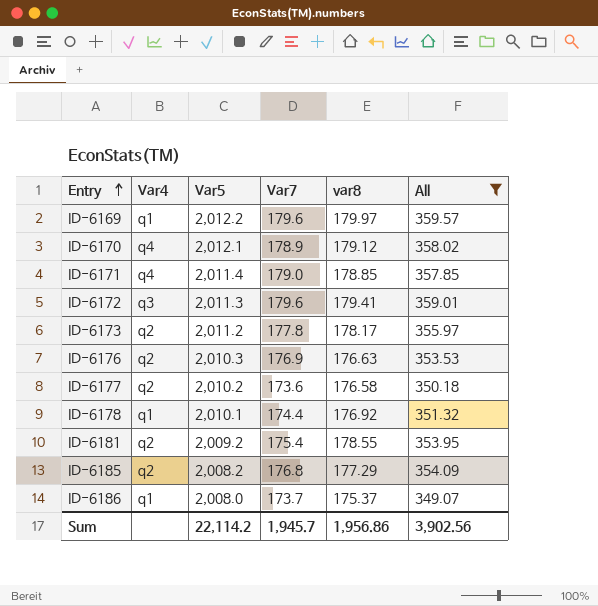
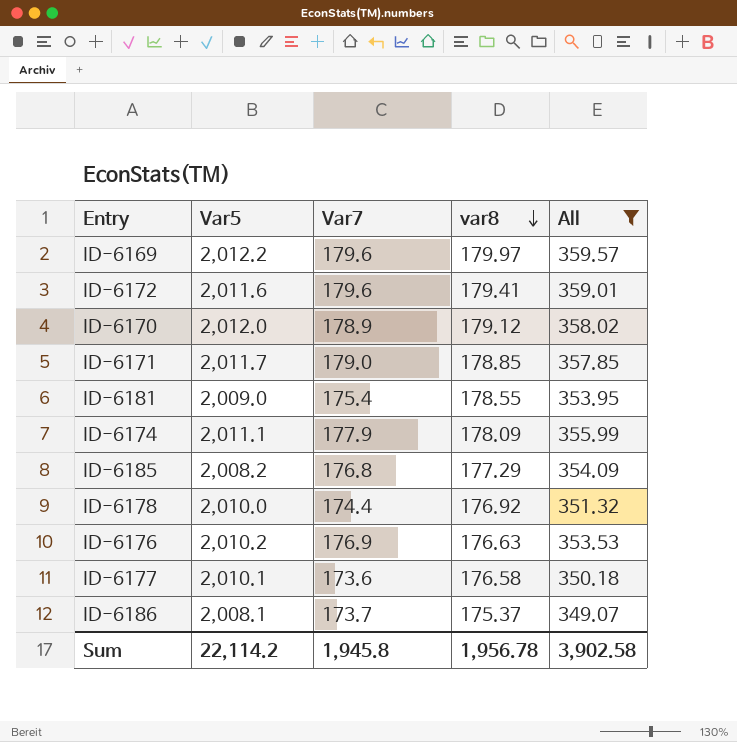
row order: Entry ascending -> var8 descending
column Var4 | position: 2 -> none
row ID-6173: q2 | 2,011.2 | 177.8 | 178.17 | 355.97 -> none
ID-6172 | Var5: 2,011.3 -> 2,011.6
ID-6170 | Var5: 2,012.1 -> 2,012.0
ID-6171 | Var5: 2,011.4 -> 2,011.7
ID-6181 | Var5: 2,009.2 -> 2,009.0
row ID-6174: none -> 2,011.1 | 177.9 | 178.09 | 355.99
ID-6178 | Var5: 2,010.1 -> 2,010.0
ID-6176 | Var5: 2,010.3 -> 2,010.2
ID-6177 | Var5: 2,010.2 -> 2,010.1
ID-6186 | Var5: 2,008.0 -> 2,008.1
Sum | Var7: 1,945.7 -> 1,945.8
Sum | var8: 1,956.86 -> 1,956.78
Sum | All: 3,902.56 -> 3,902.58

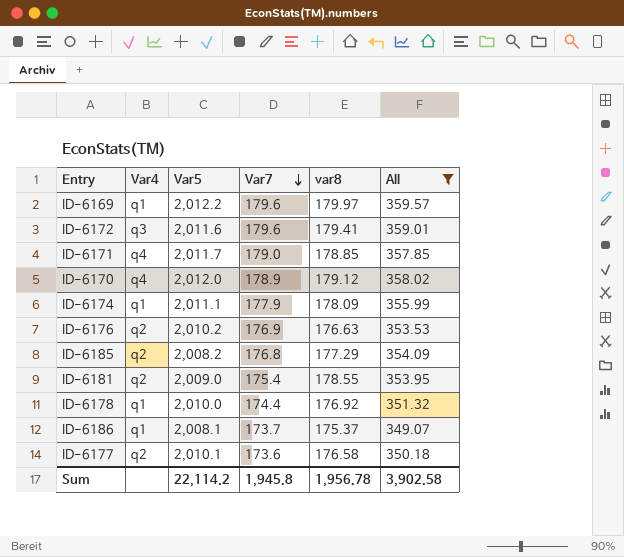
row order: var8 descending -> Var7 descending
column Var4 | position: none -> 2

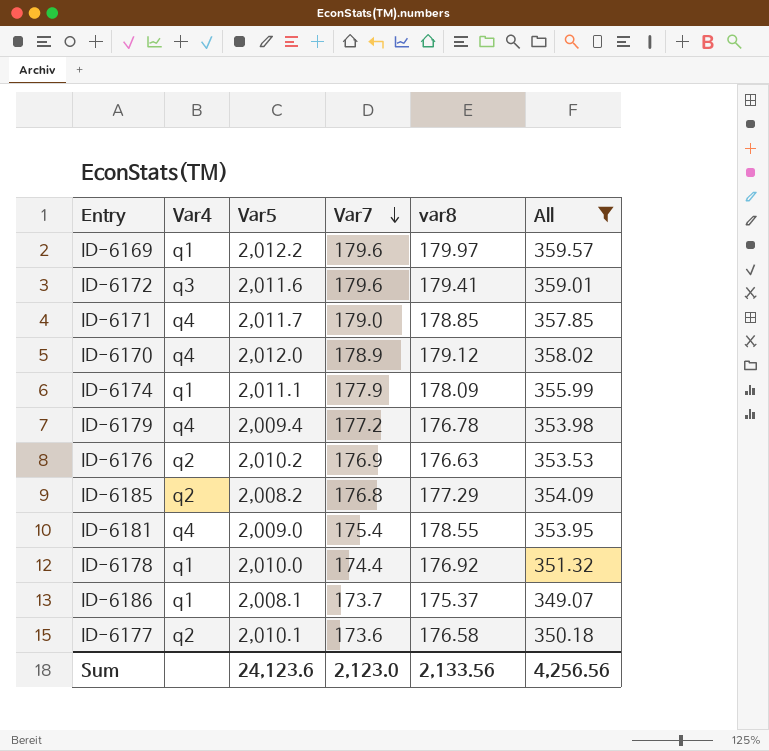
row ID-6179: none -> q4 | 2,009.4 | 177.2 | 176.78 | 353.98
ID-6181 | Var4: q2 -> q4
Sum | Var5: 22,114.2 -> 24,123.6
Sum | Var7: 1,945.8 -> 2,123.0
Sum | var8: 1,956.78 -> 2,133.56
Sum | All: 3,902.58 -> 4,256.56

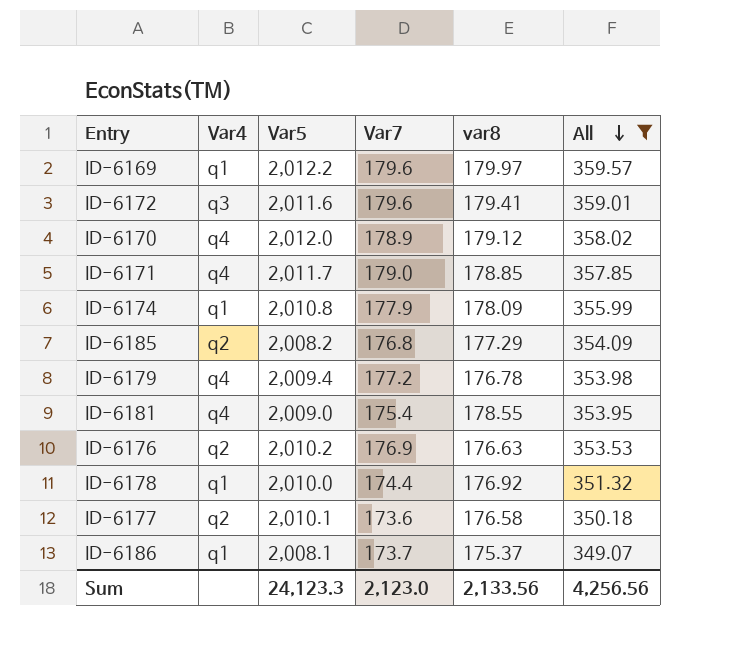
row order: Var7 descending -> All descending
ID-6174 | Var5: 2,011.1 -> 2,010.8
Sum | Var5: 24,123.6 -> 24,123.3

